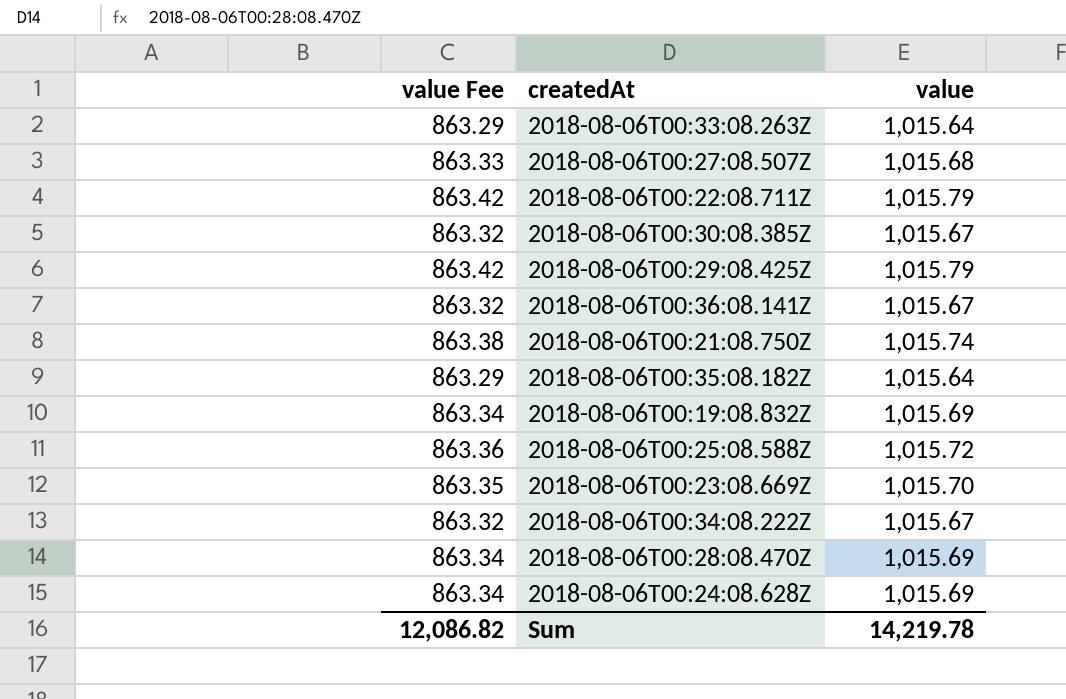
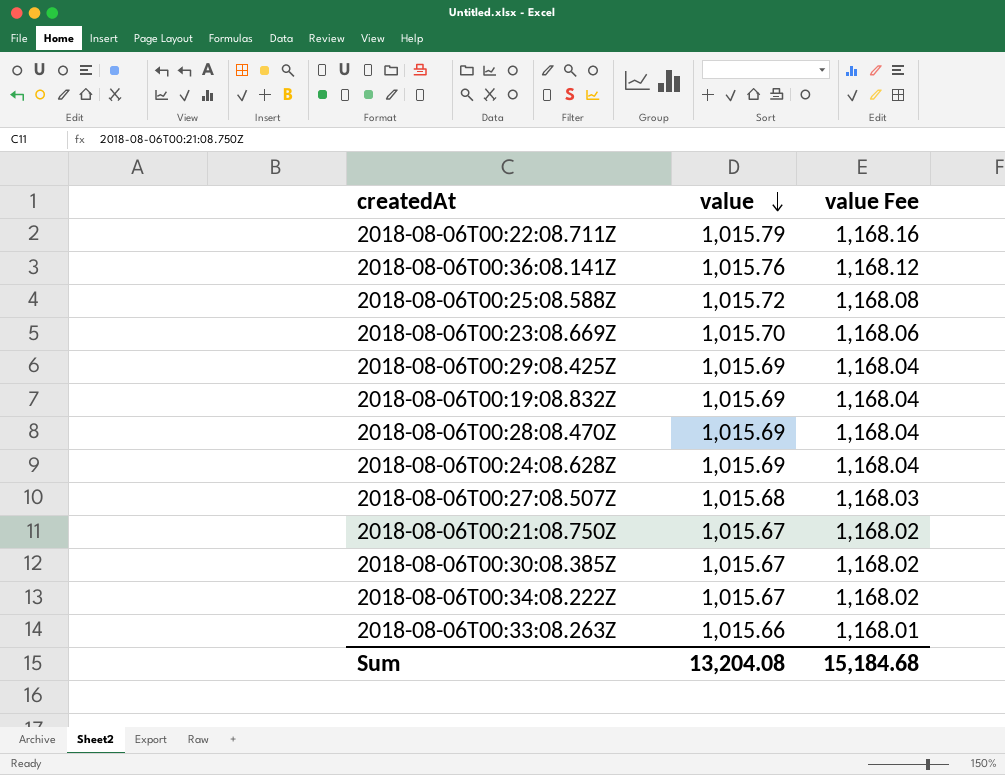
row order: none -> value descending
column value Fee | formula: [value] * 0.85 -> [value] * 1.15
column value Fee | position: 1 -> 3
row 2018-08-06T00:35:08.182Z: 863.29 | 1,015.64 -> none
2018-08-06T00:36:08.141Z | value: 1,015.67 -> 1,015.76
2018-08-06T00:29:08.425Z | value: 1,015.79 -> 1,015.69
2018-08-06T00:21:08.750Z | value: 1,015.74 -> 1,015.67
2018-08-06T00:33:08.263Z | value: 1,015.64 -> 1,015.66
Sum | value: 14,219.78 -> 13,204.08
Sum | value Fee: 12,086.82 -> 15,184.68

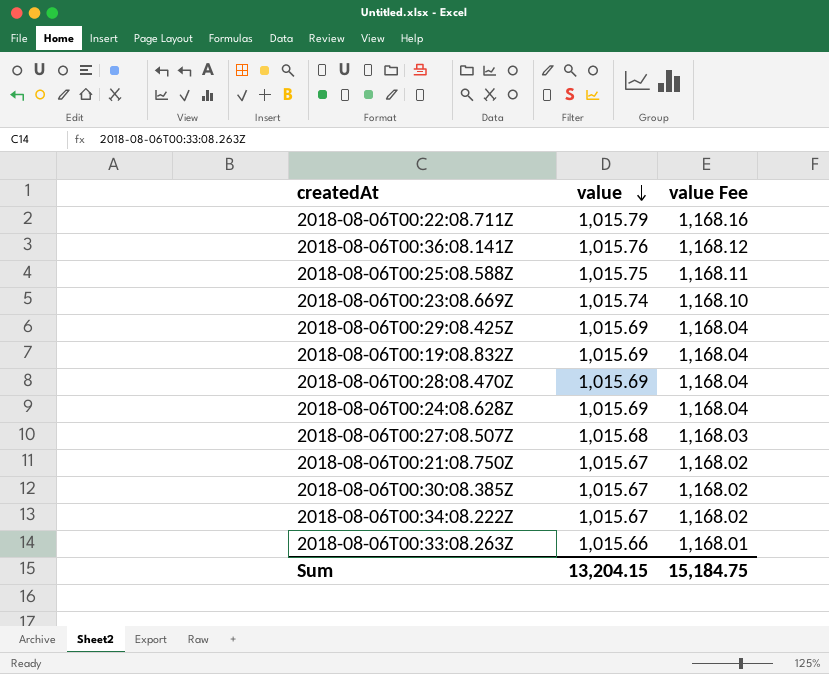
2018-08-06T00:25:08.588Z | value: 1,015.72 -> 1,015.75
2018-08-06T00:25:08.588Z | value Fee: 1,168.08 -> 1,168.11
2018-08-06T00:23:08.669Z | value: 1,015.70 -> 1,015.74
2018-08-06T00:23:08.669Z | value Fee: 1,168.06 -> 1,168.10
Sum | value: 13,204.08 -> 13,204.15
Sum | value Fee: 15,184.68 -> 15,184.75

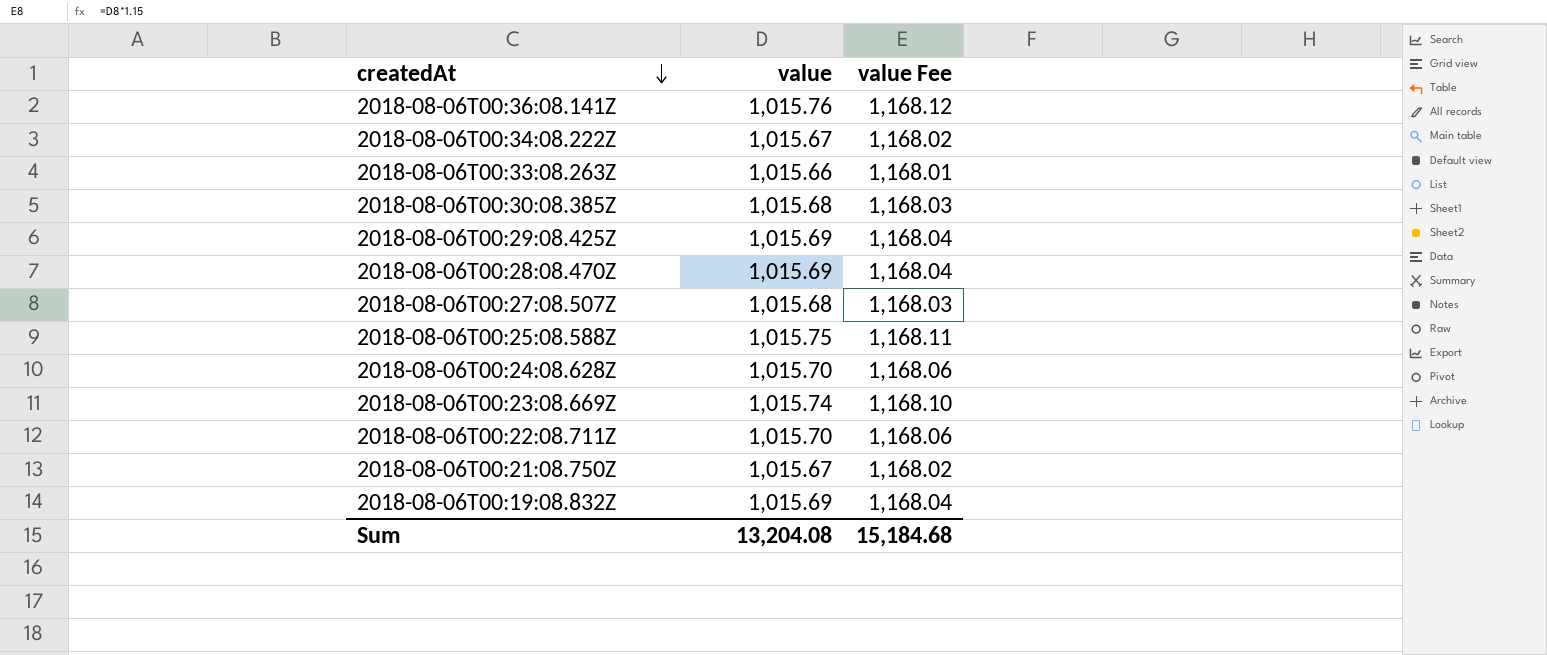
row order: value descending -> createdAt descending
2018-08-06T00:30:08.385Z | value: 1,015.67 -> 1,015.68
2018-08-06T00:30:08.385Z | value Fee: 1,168.02 -> 1,168.03
2018-08-06T00:24:08.628Z | value: 1,015.69 -> 1,015.70
2018-08-06T00:24:08.628Z | value Fee: 1,168.04 -> 1,168.06
2018-08-06T00:22:08.711Z | value: 1,015.79 -> 1,015.70
2018-08-06T00:22:08.711Z | value Fee: 1,168.16 -> 1,168.06
Sum | value: 13,204.15 -> 13,204.08
Sum | value Fee: 15,184.75 -> 15,184.68

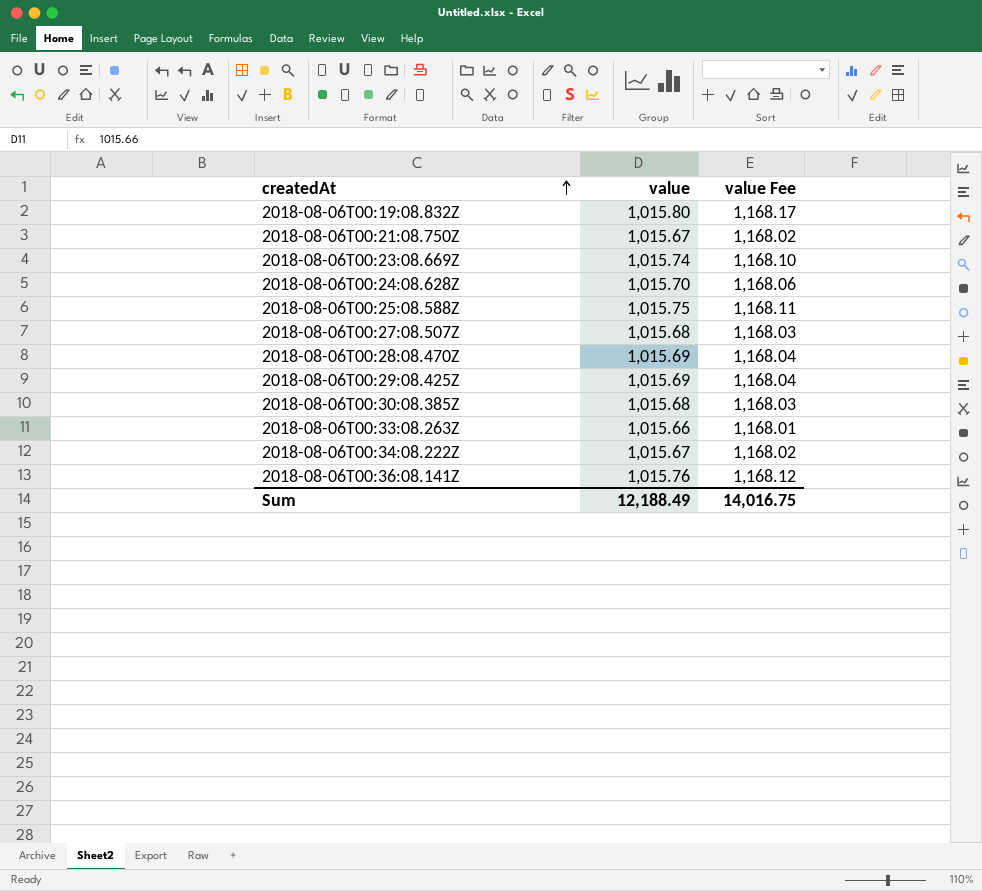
row order: createdAt descending -> createdAt ascending
row 2018-08-06T00:22:08.711Z: 1,015.70 | 1,168.06 -> none
2018-08-06T00:19:08.832Z | value: 1,015.69 -> 1,015.80
2018-08-06T00:19:08.832Z | value Fee: 1,168.04 -> 1,168.17
Sum | value: 13,204.08 -> 12,188.49
Sum | value Fee: 15,184.68 -> 14,016.75

